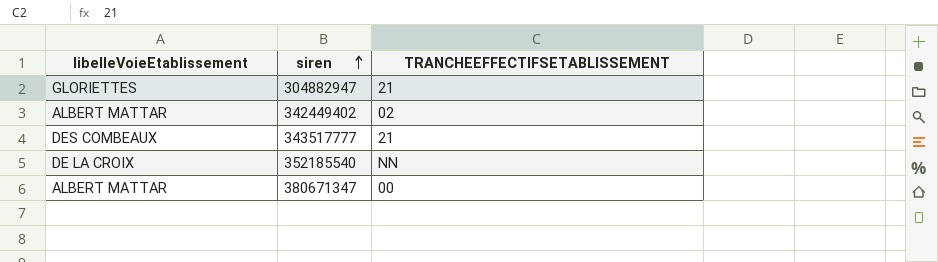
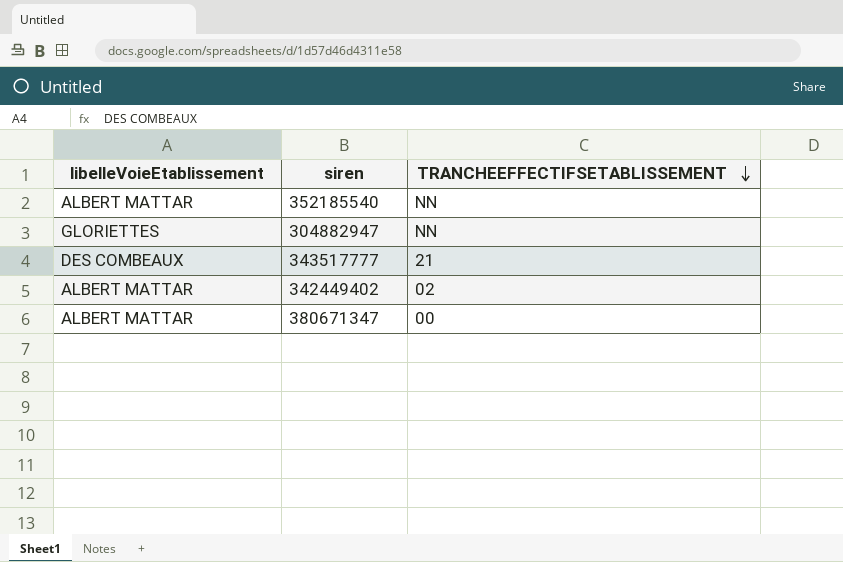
row order: siren ascending -> TRANCHEEFFECTIFSETABLISSEMENT descending
352185540 | libelleVoieEtablissement: DE LA CROIX -> ALBERT MATTAR
304882947 | TRANCHEEFFECTIFSETABLISSEMENT: 21 -> NN

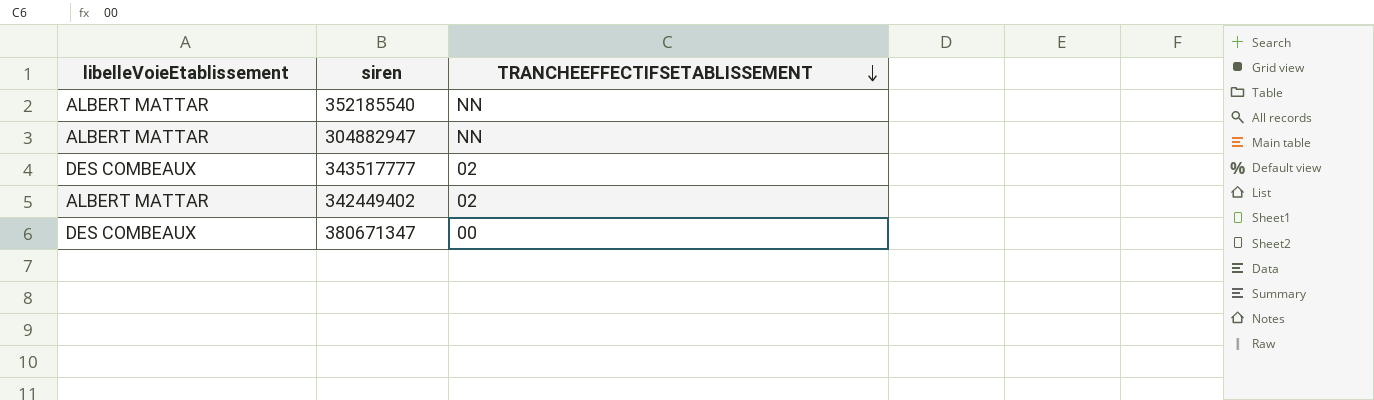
304882947 | libelleVoieEtablissement: GLORIETTES -> ALBERT MATTAR
343517777 | TRANCHEEFFECTIFSETABLISSEMENT: 21 -> 02
380671347 | libelleVoieEtablissement: ALBERT MATTAR -> DES COMBEAUX

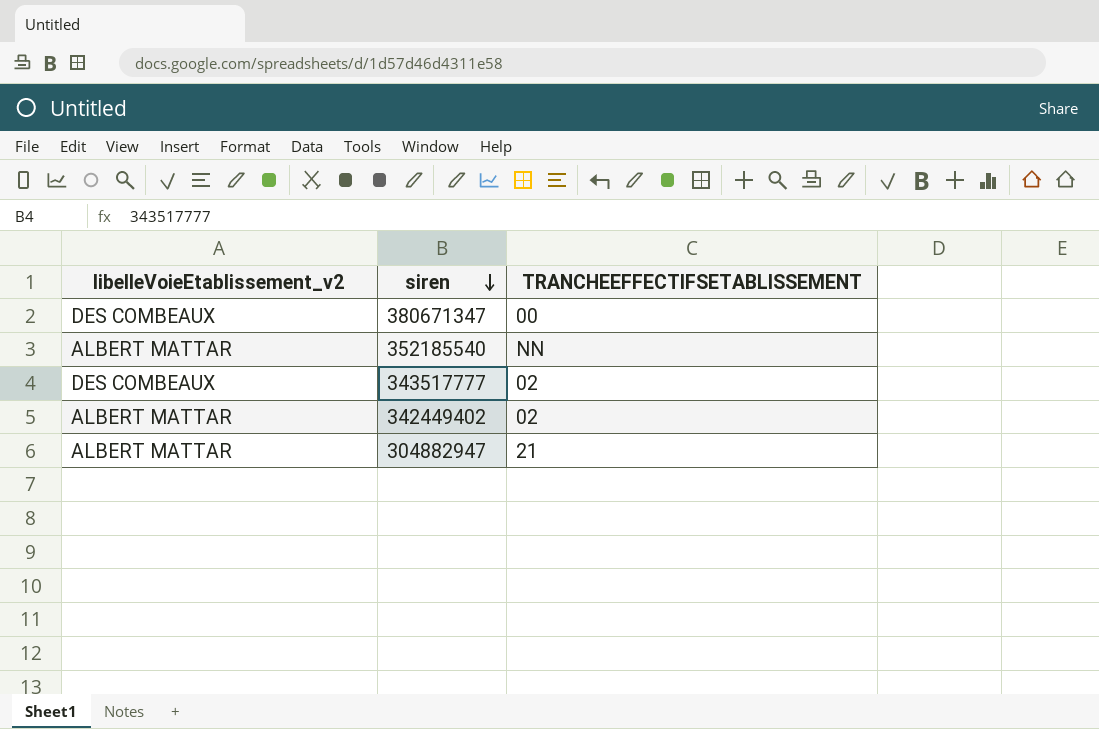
row order: TRANCHEEFFECTIFSETABLISSEMENT descending -> siren descending
column name: libelleVoieEtablissement -> libelleVoieEtablissement_v2
304882947 | TRANCHEEFFECTIFSETABLISSEMENT: NN -> 21

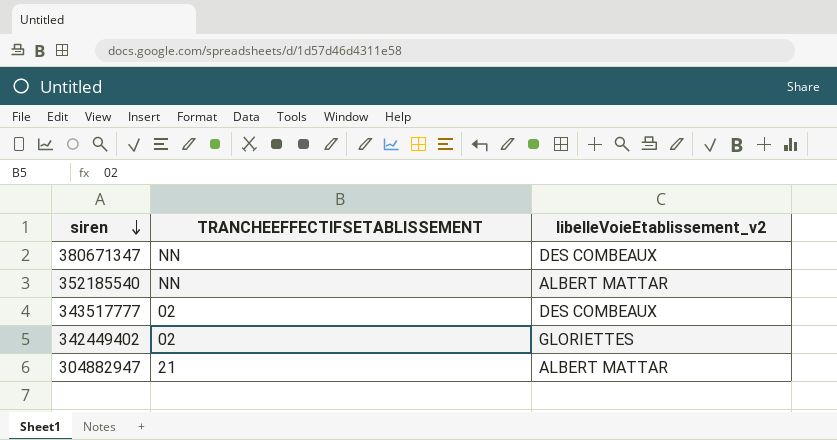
column libelleVoieEtablissement_v2 | position: 1 -> 3
380671347 | TRANCHEEFFECTIFSETABLISSEMENT: 00 -> NN
342449402 | libelleVoieEtablissement_v2: ALBERT MATTAR -> GLORIETTES

